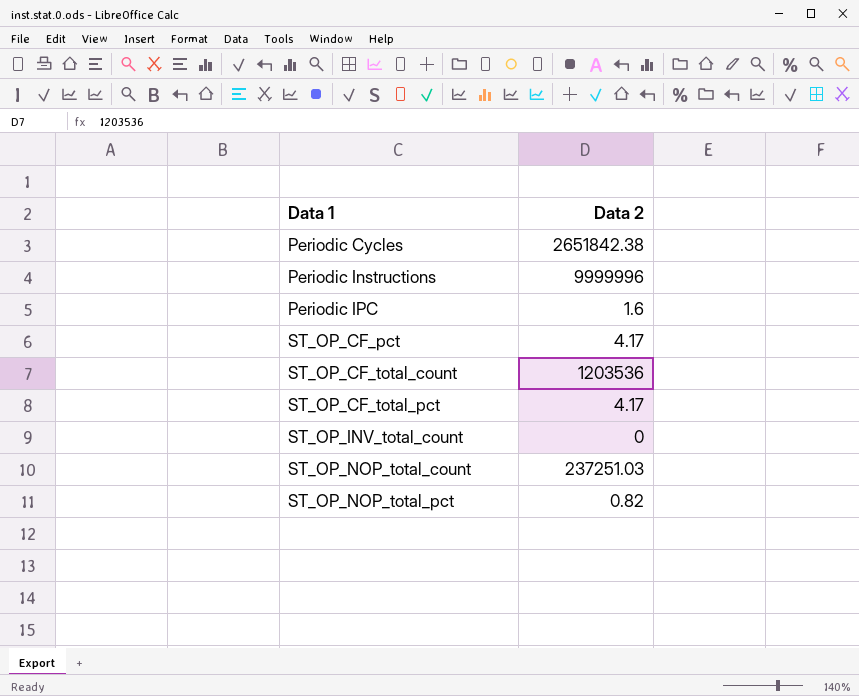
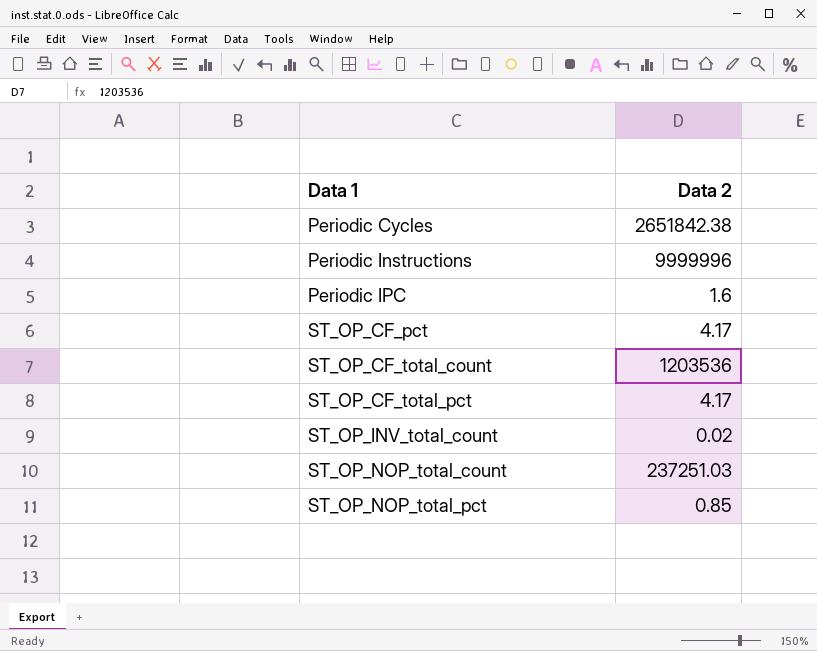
ST_OP_INV_total_count | Data 2: 0 -> 0.02
ST_OP_NOP_total_pct | Data 2: 0.82 -> 0.85

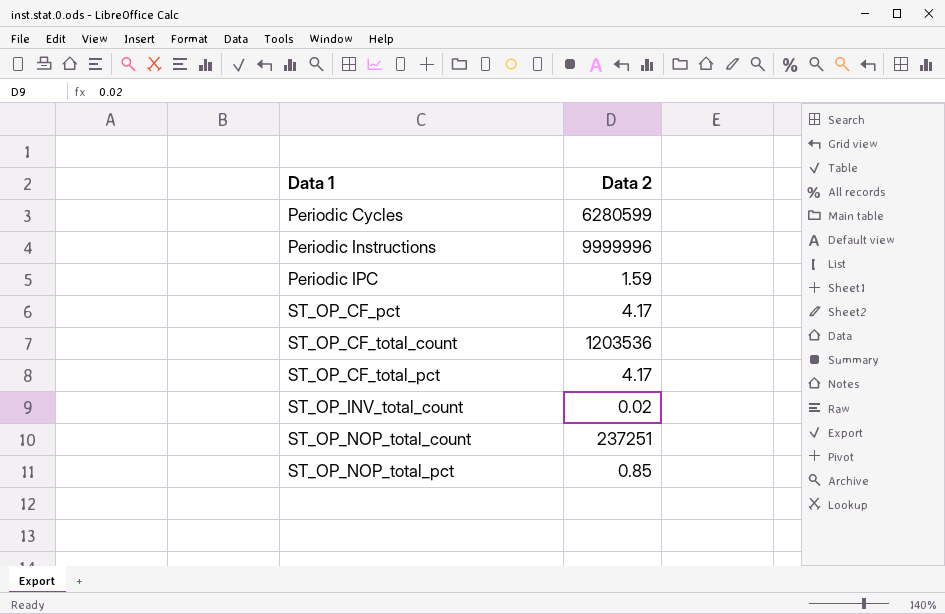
Periodic Cycles | Data 2: 2651842.38 -> 6280599
Periodic IPC | Data 2: 1.6 -> 1.59
ST_OP_NOP_total_count | Data 2: 237251.03 -> 237251

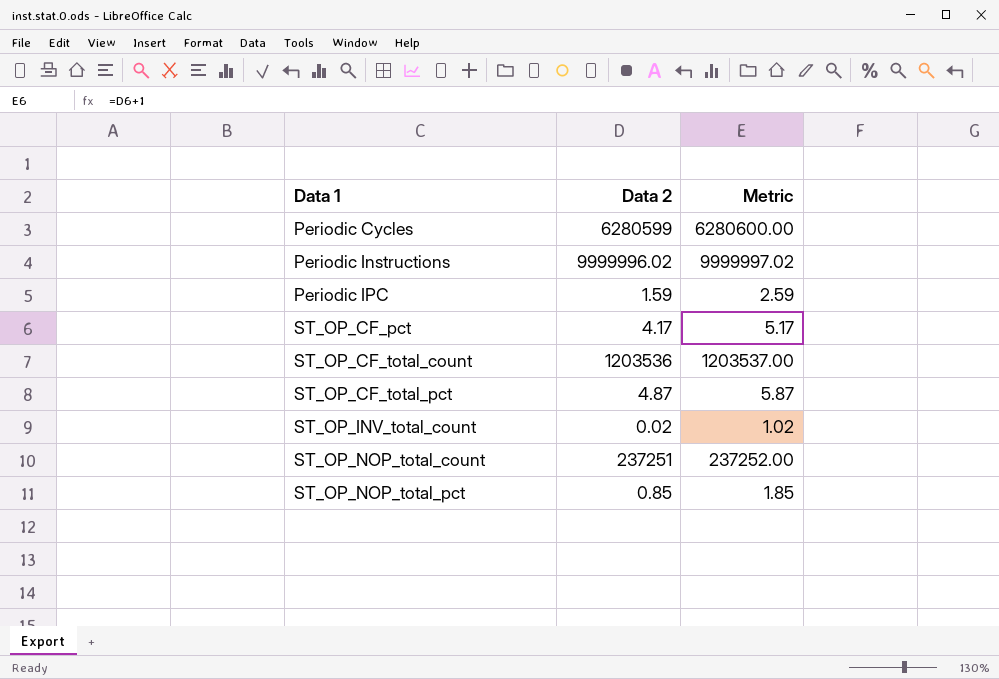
column Metric | formula: none -> [Data 2] + 1
Periodic Instructions | Data 2: 9999996 -> 9999996.02
ST_OP_CF_total_pct | Data 2: 4.17 -> 4.87

